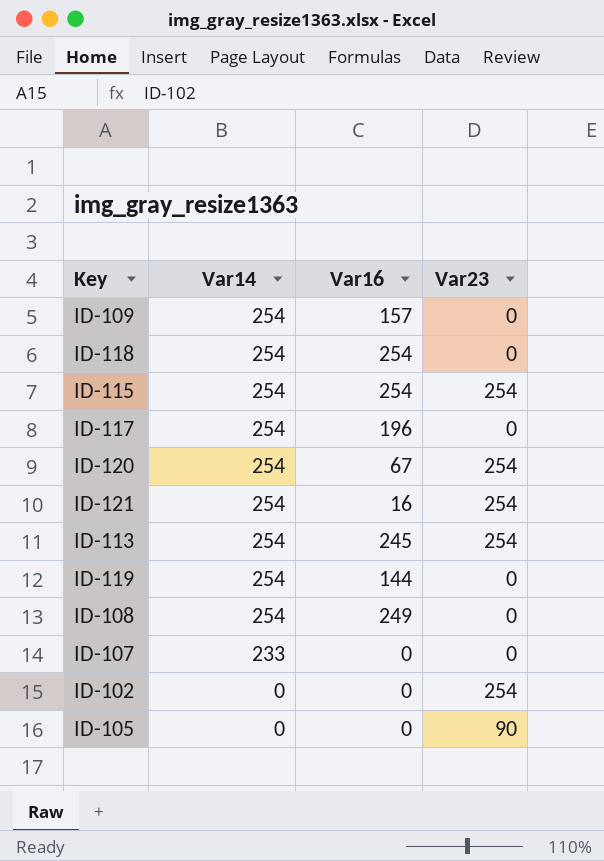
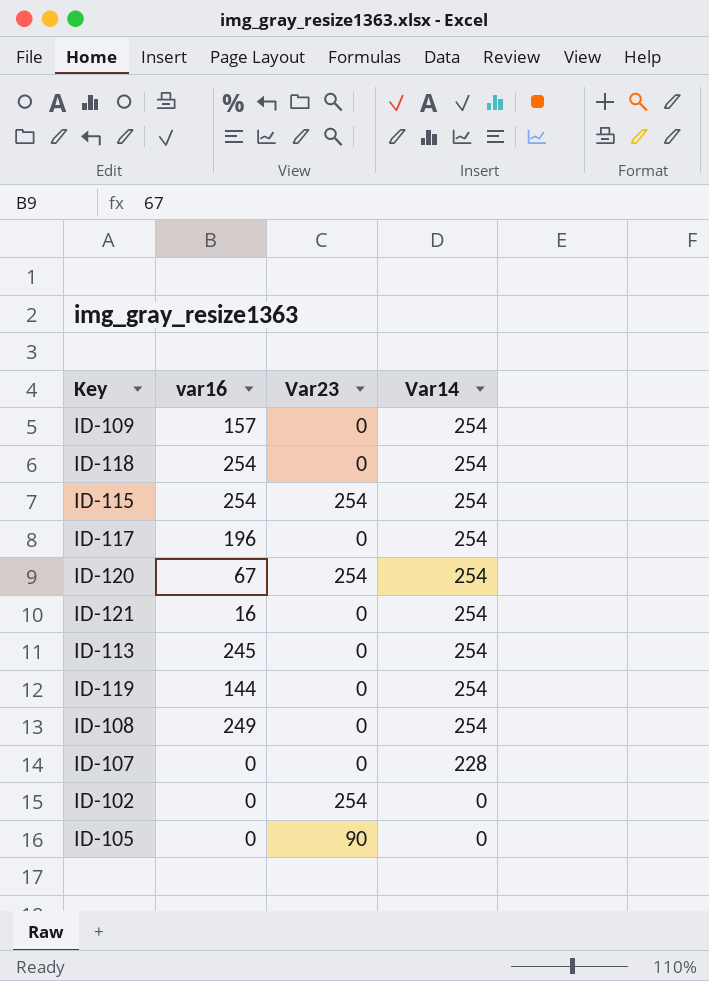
column name: Var16 -> var16
column Var14 | position: 2 -> 4
ID-121 | Var23: 254 -> 0
ID-113 | Var23: 254 -> 0
ID-107 | Var14: 233 -> 228

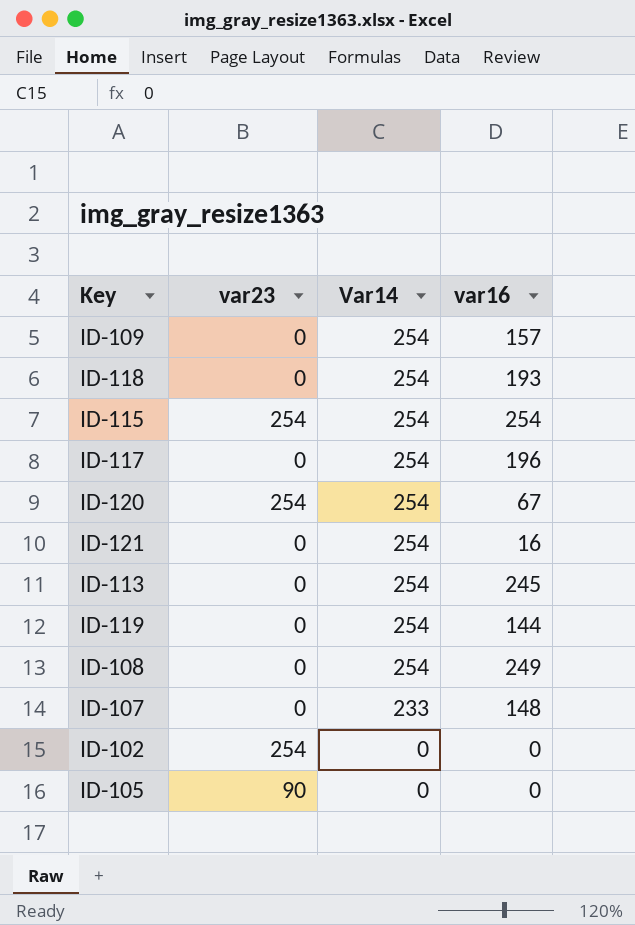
column name: Var23 -> var23
column var16 | position: 2 -> 4
ID-118 | var16: 254 -> 193
ID-107 | Var14: 228 -> 233
ID-107 | var16: 0 -> 148

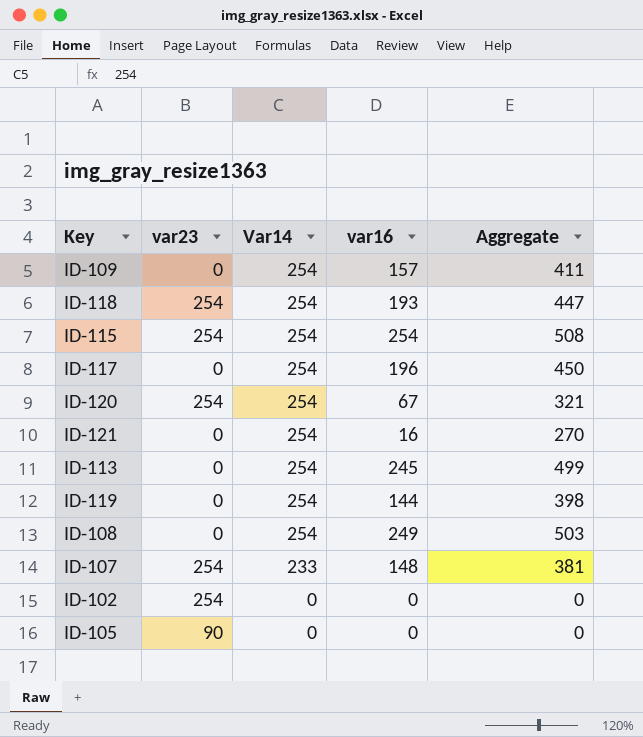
column Aggregate | formula: none -> [Var14] + [var16]
ID-118 | var23: 0 -> 254
ID-107 | var23: 0 -> 254

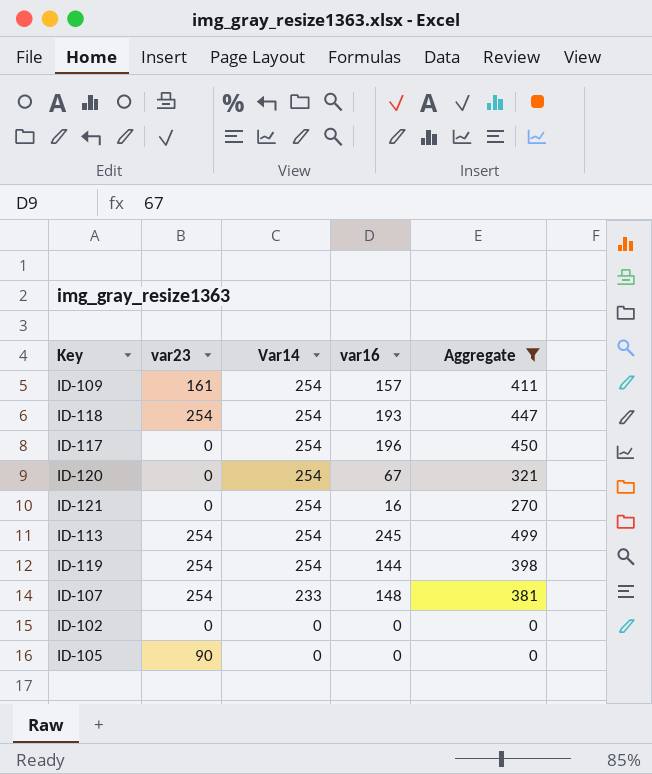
filter: none -> Aggregate <= 499
ID-109 | var23: 0 -> 161
ID-120 | var23: 254 -> 0
ID-113 | var23: 0 -> 254
ID-119 | var23: 0 -> 254
ID-102 | var23: 254 -> 0

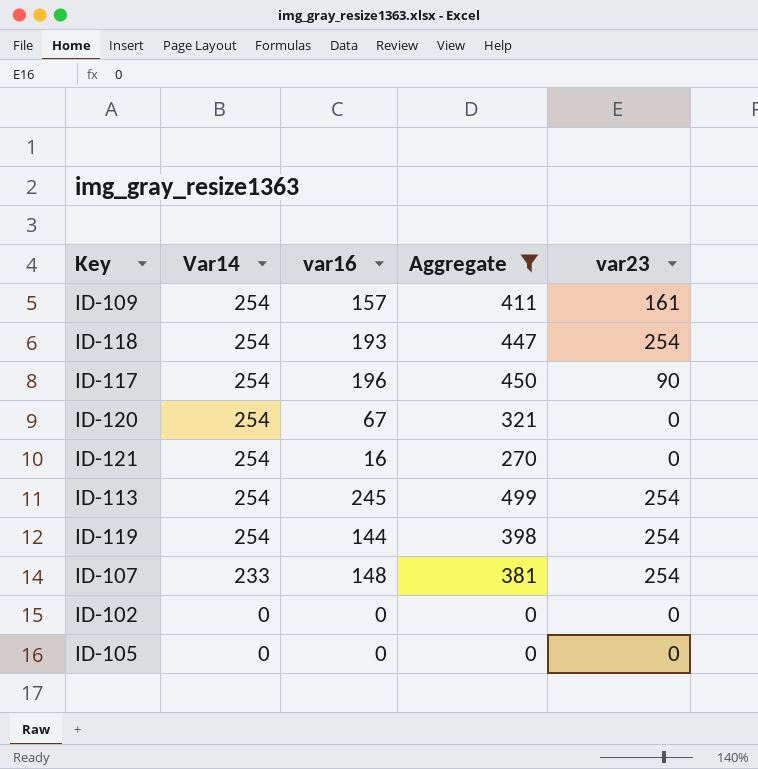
column var23 | position: 2 -> 5
ID-117 | var23: 0 -> 90
ID-105 | var23: 90 -> 0

